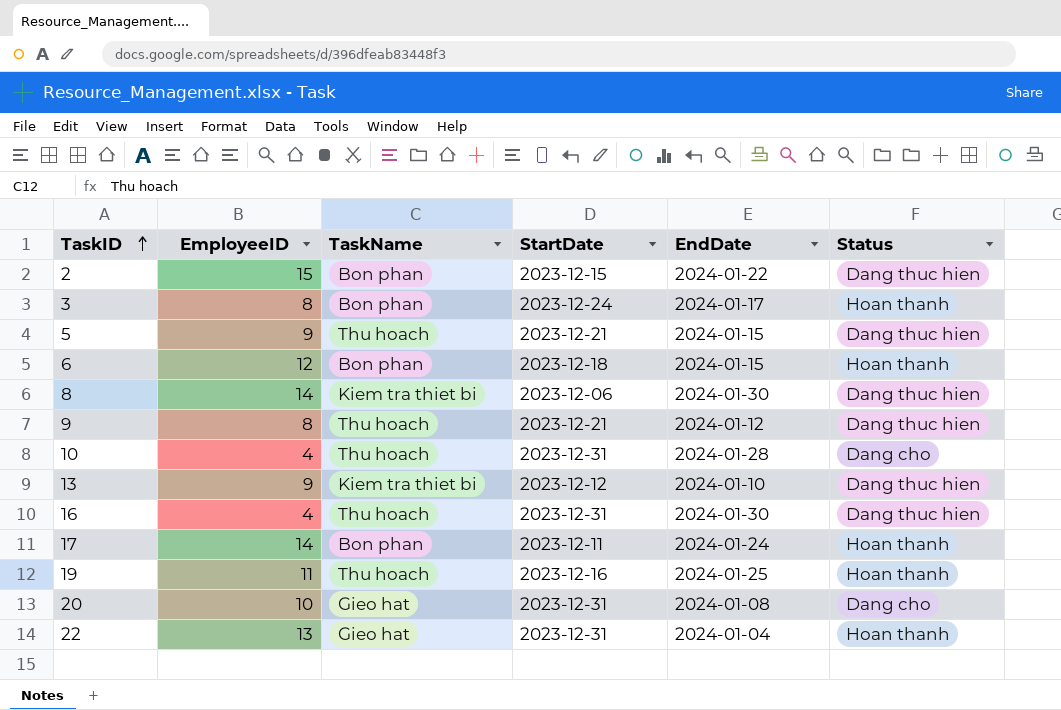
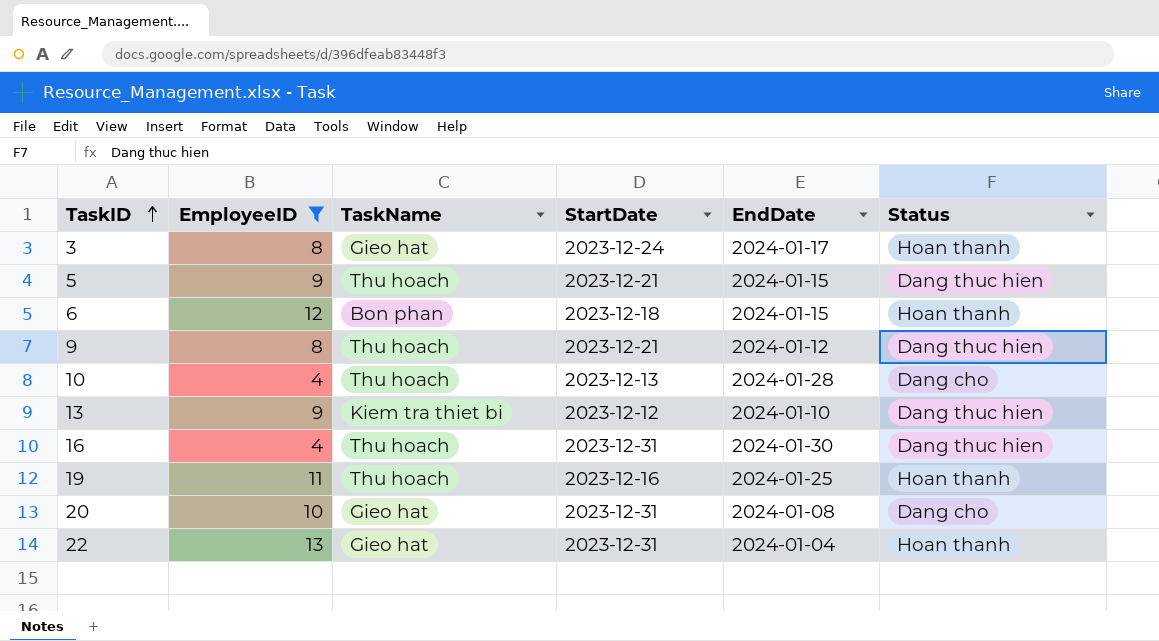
filter: none -> EmployeeID <= 13
3 | TaskName: Bon phan -> Gieo hat
10 | StartDate: 2023-12-31 -> 2023-12-13

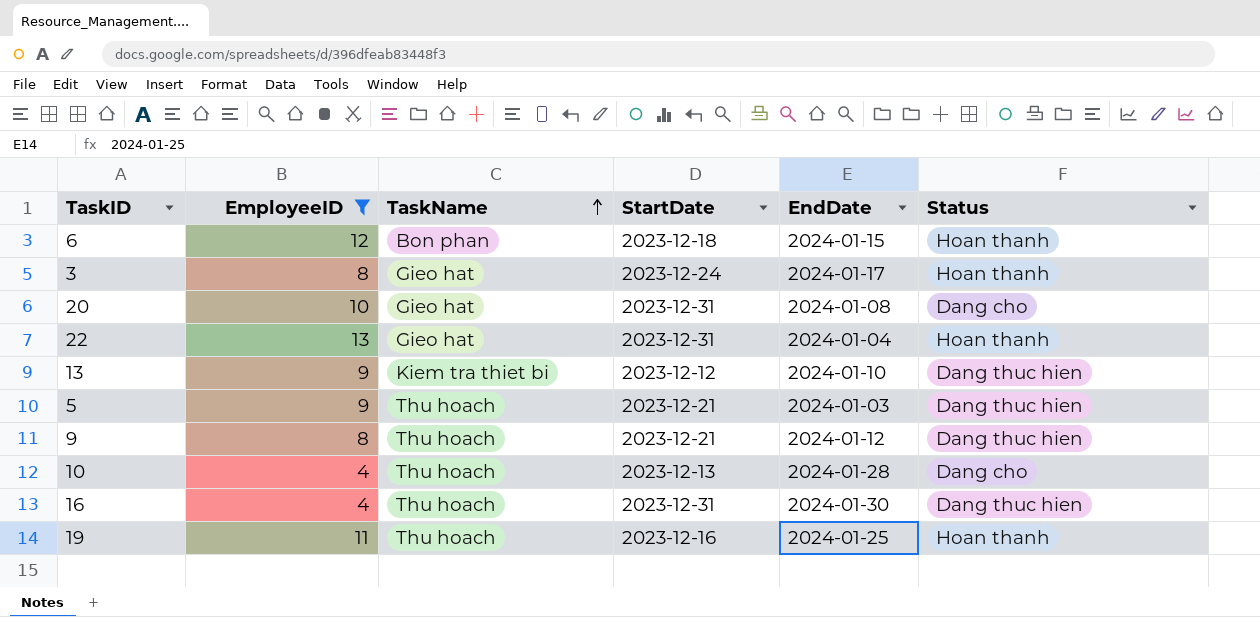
row order: TaskID ascending -> TaskName ascending
5 | EndDate: 2024-01-15 -> 2024-01-03

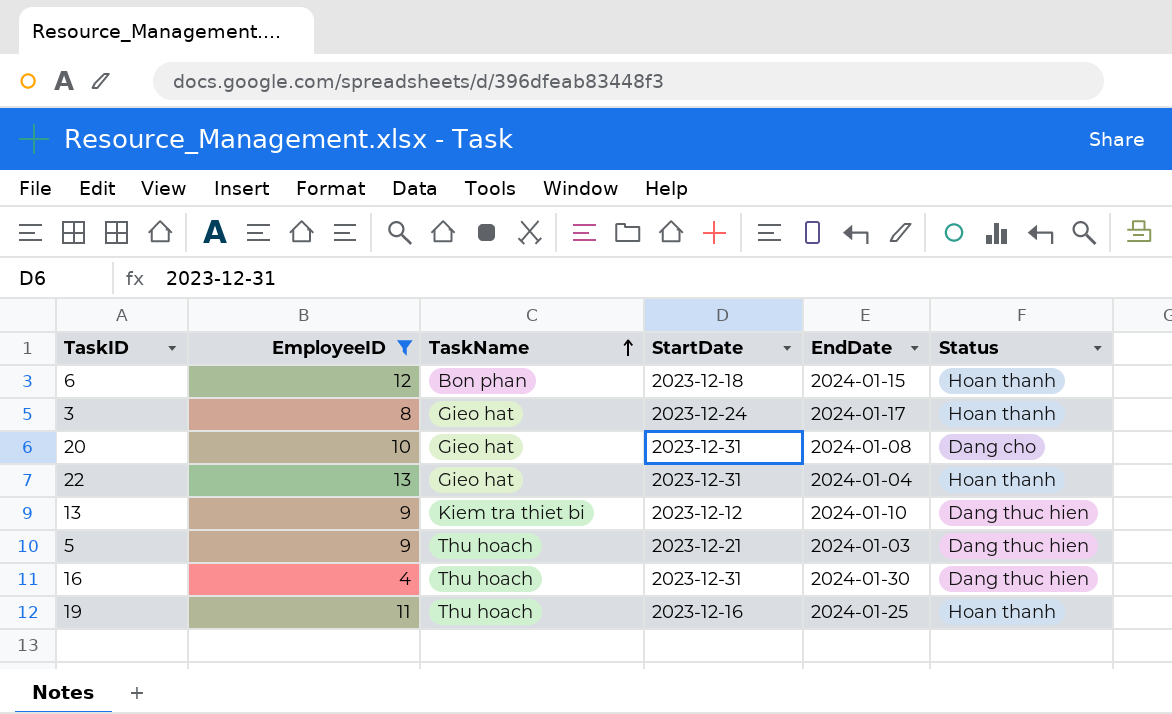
row 9: 8 | Thu hoach | 2023-12-21 | 2024-01-12 | Dang thuc hien -> none
row 10: 4 | Thu hoach | 2023-12-13 | 2024-01-28 | Dang cho -> none

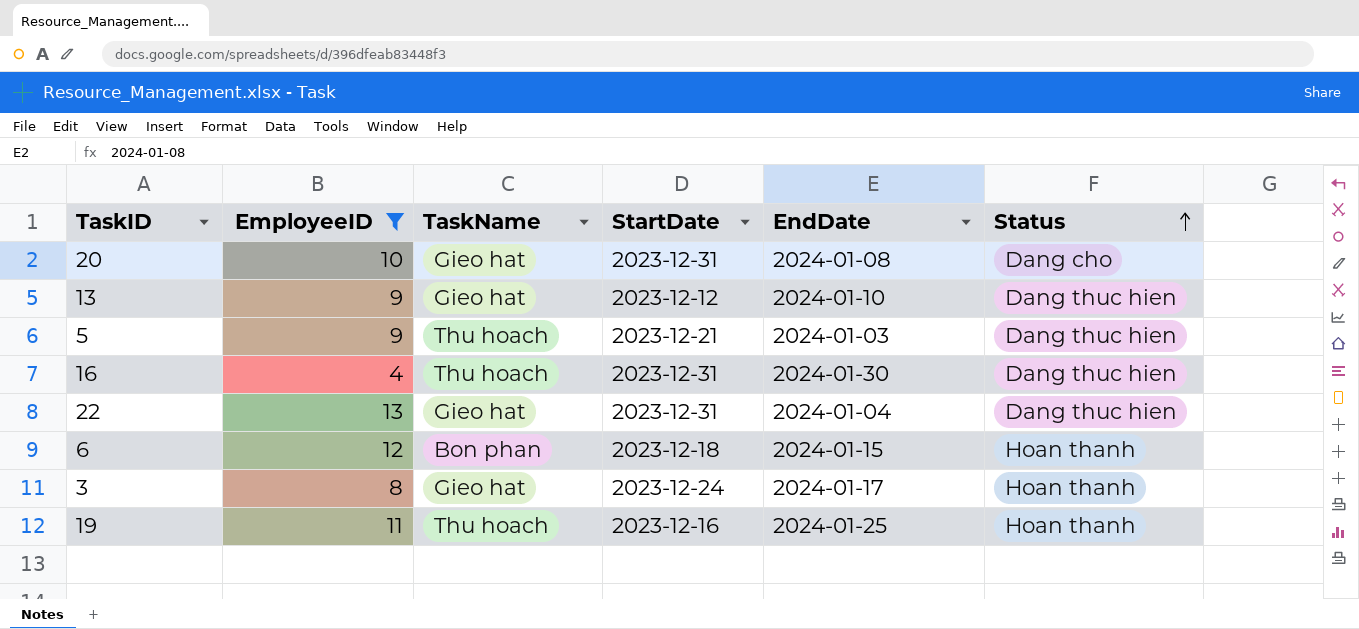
row order: TaskName ascending -> Status ascending
13 | TaskName: Kiem tra thiet bi -> Gieo hat
22 | Status: Hoan thanh -> Dang thuc hien

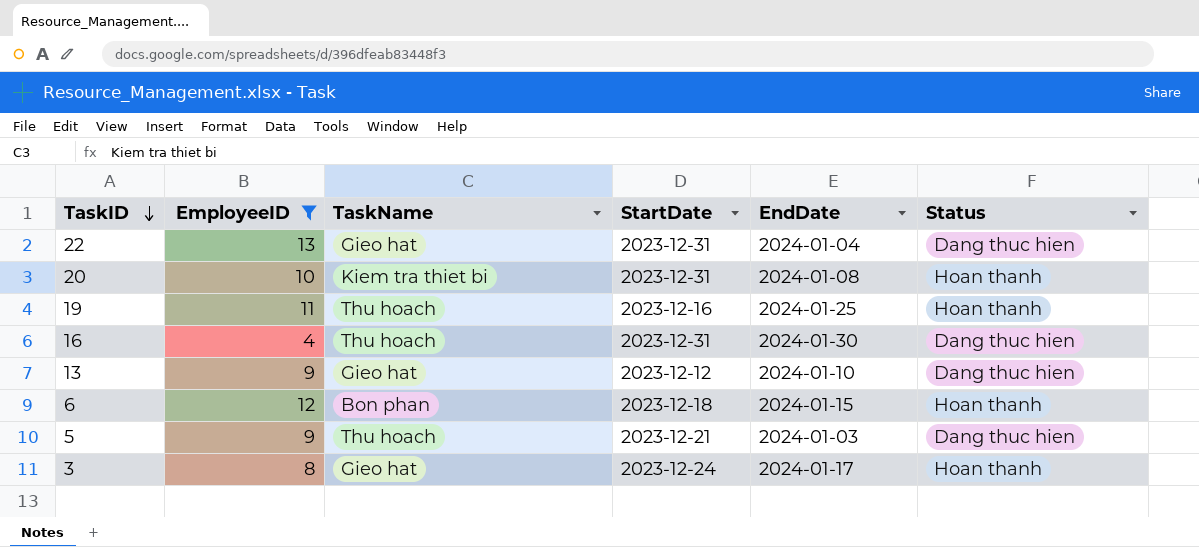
row order: Status ascending -> TaskID descending
20 | TaskName: Gieo hat -> Kiem tra thiet bi
20 | Status: Dang cho -> Hoan thanh

